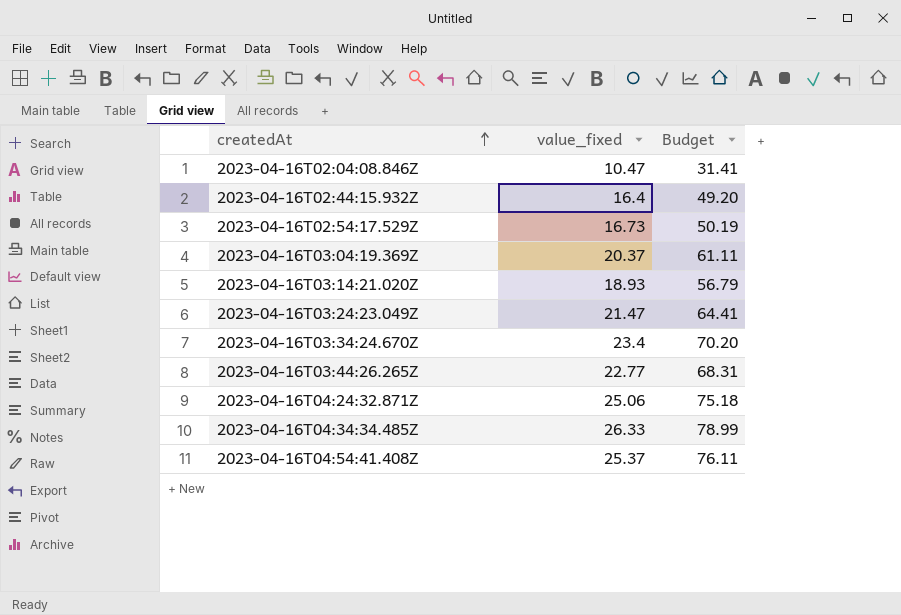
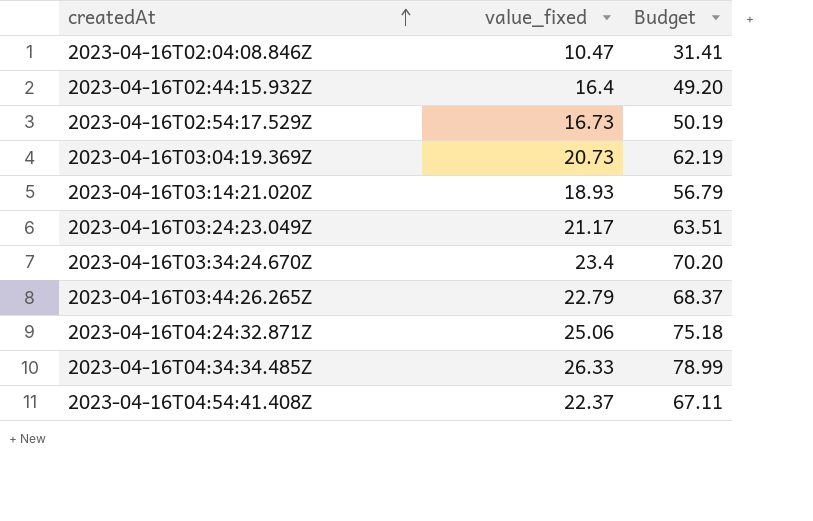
2023-04-16T03:04:19.369Z | value_fixed: 20.37 -> 20.73
2023-04-16T03:04:19.369Z | Budget: 61.11 -> 62.19
2023-04-16T03:24:23.049Z | value_fixed: 21.47 -> 21.17
2023-04-16T03:24:23.049Z | Budget: 64.41 -> 63.51
2023-04-16T03:44:26.265Z | value_fixed: 22.77 -> 22.79
2023-04-16T03:44:26.265Z | Budget: 68.31 -> 68.37
2023-04-16T04:54:41.408Z | value_fixed: 25.37 -> 22.37
2023-04-16T04:54:41.408Z | Budget: 76.11 -> 67.11

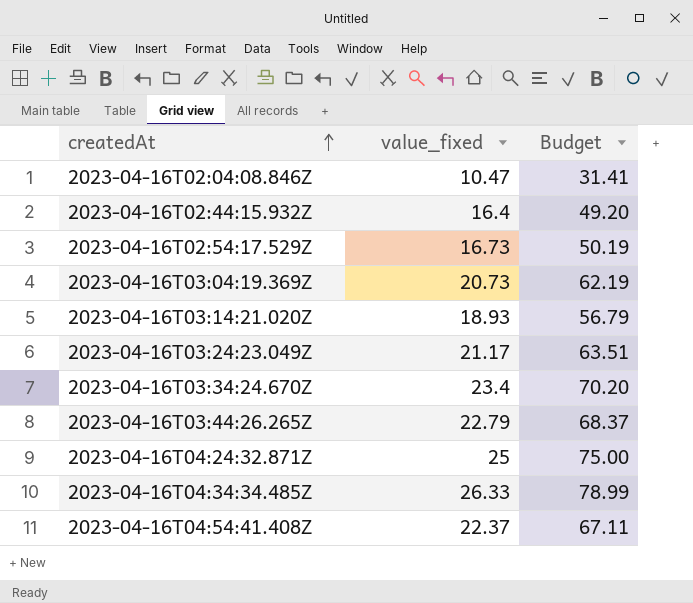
2023-04-16T04:24:32.871Z | value_fixed: 25.06 -> 25
2023-04-16T04:24:32.871Z | Budget: 75.18 -> 75.00

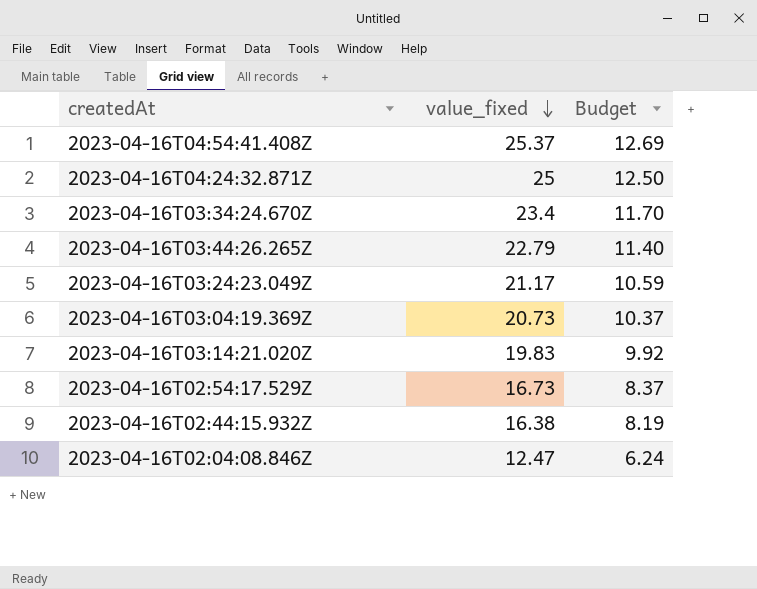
row order: createdAt ascending -> value_fixed descending
column Budget | formula: [value_fixed] * 3 -> [value_fixed] * 0.5
row 2023-04-16T04:34:34.485Z: 26.33 | 78.99 -> none
2023-04-16T04:54:41.408Z | value_fixed: 22.37 -> 25.37
2023-04-16T03:14:21.020Z | value_fixed: 18.93 -> 19.83
2023-04-16T02:44:15.932Z | value_fixed: 16.4 -> 16.38
2023-04-16T02:04:08.846Z | value_fixed: 10.47 -> 12.47

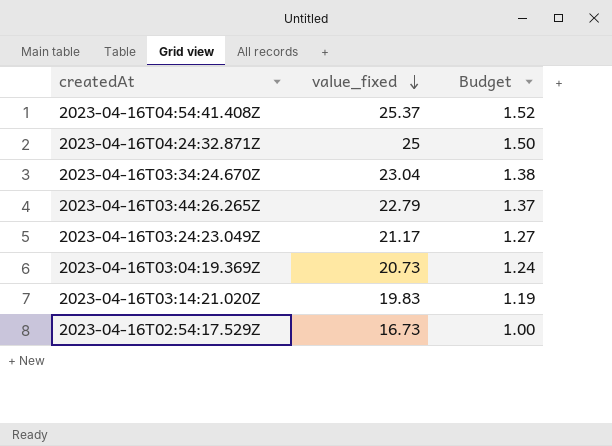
column Budget | formula: [value_fixed] * 0.5 -> [value_fixed] * 0.06
row 2023-04-16T02:44:15.932Z: 16.38 | 8.19 -> none
row 2023-04-16T02:04:08.846Z: 12.47 | 6.24 -> none
2023-04-16T03:34:24.670Z | value_fixed: 23.4 -> 23.04

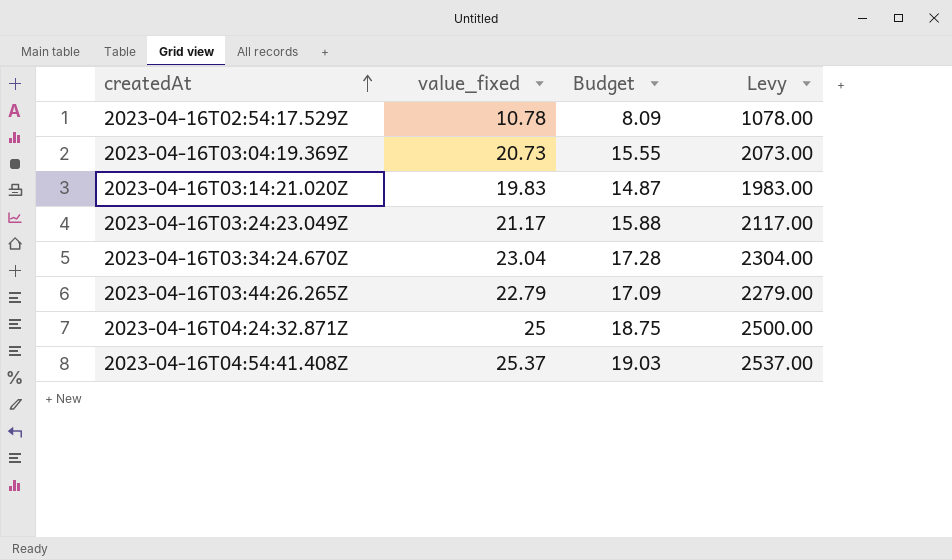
row order: value_fixed descending -> createdAt ascending
column Budget | formula: [value_fixed] * 0.06 -> [value_fixed] * 0.75
column Levy | formula: none -> [value_fixed] * 100
2023-04-16T02:54:17.529Z | value_fixed: 16.73 -> 10.78

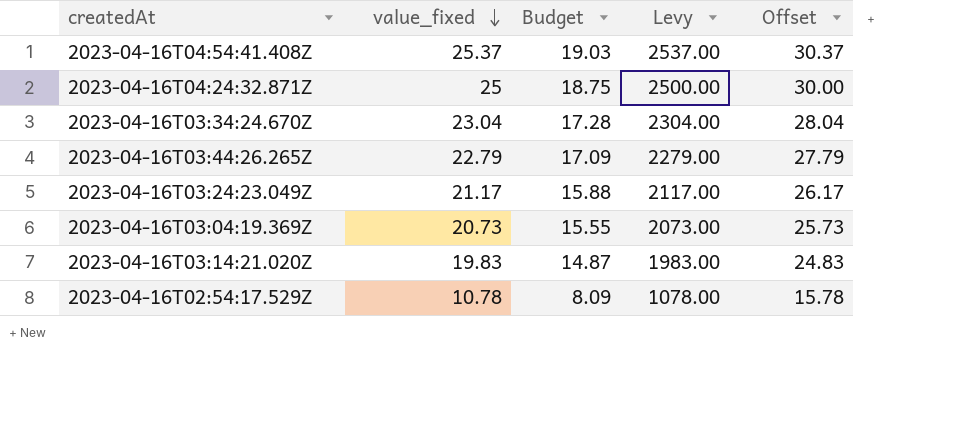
row order: createdAt ascending -> value_fixed descending
column Offset | formula: none -> [value_fixed] + 5

